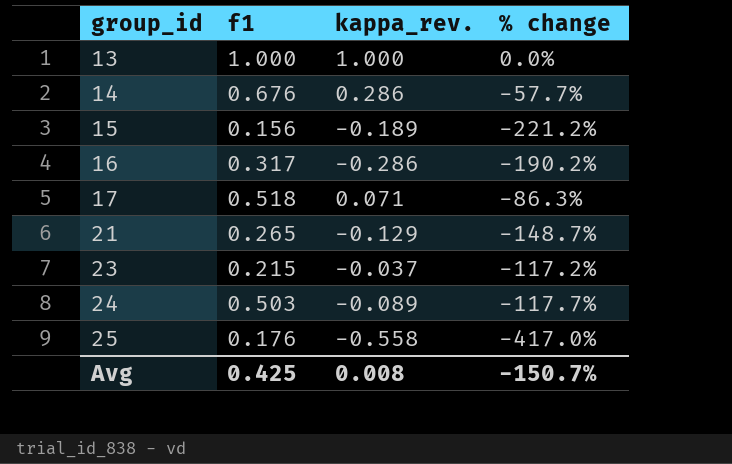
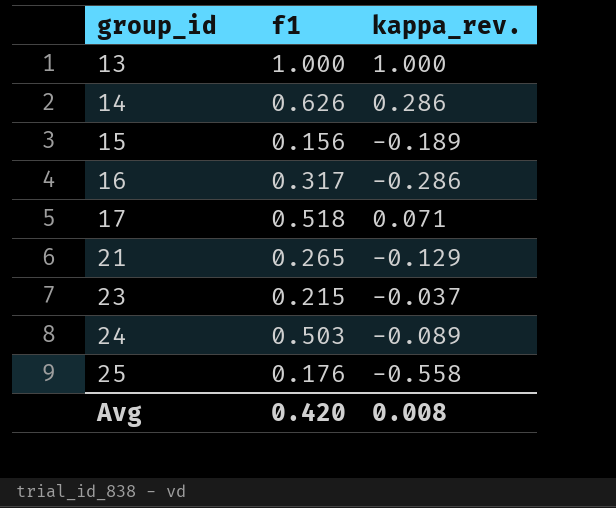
column % change | formula: ([kappa_rev.] - [f1]) / [f1] -> none
14 | f1: 0.676 -> 0.626
Avg | f1: 0.425 -> 0.420

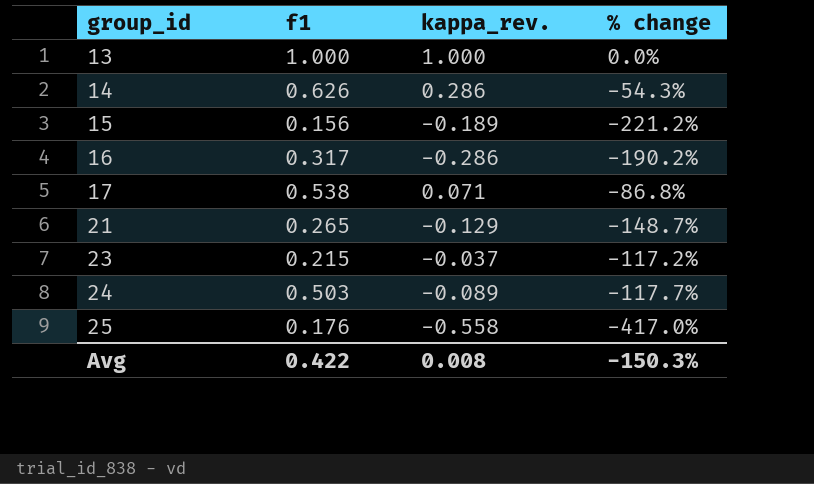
column % change | formula: none -> ([kappa_rev.] - [f1]) / [f1]
17 | f1: 0.518 -> 0.538
Avg | f1: 0.420 -> 0.422

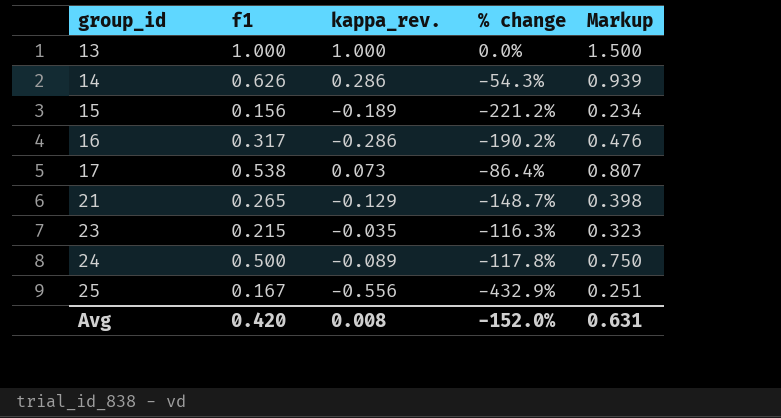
column Markup | formula: none -> [f1] * 1.5
17 | kappa_rev.: 0.071 -> 0.073
17 | % change: -86.8% -> -86.4%
23 | kappa_rev.: -0.037 -> -0.035
23 | % change: -117.2% -> -116.3%
24 | f1: 0.503 -> 0.500
24 | % change: -117.7% -> -117.8%
25 | f1: 0.176 -> 0.167
25 | kappa_rev.: -0.558 -> -0.556
25 | % change: -417.0% -> -432.9%
Avg | f1: 0.422 -> 0.420
Avg | % change: -150.3% -> -152.0%

